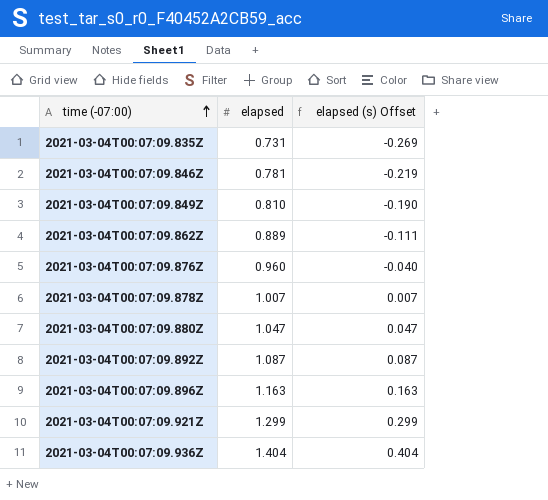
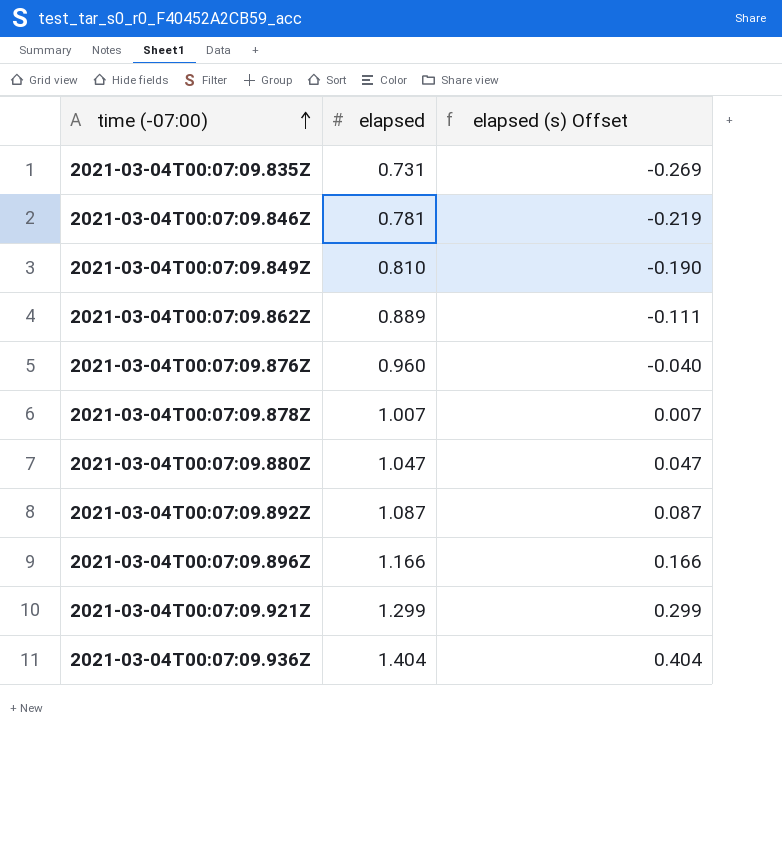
2021-03-04T00:07:09.896Z | elapsed: 1.163 -> 1.166
2021-03-04T00:07:09.896Z | elapsed (s) Offset: 0.163 -> 0.166

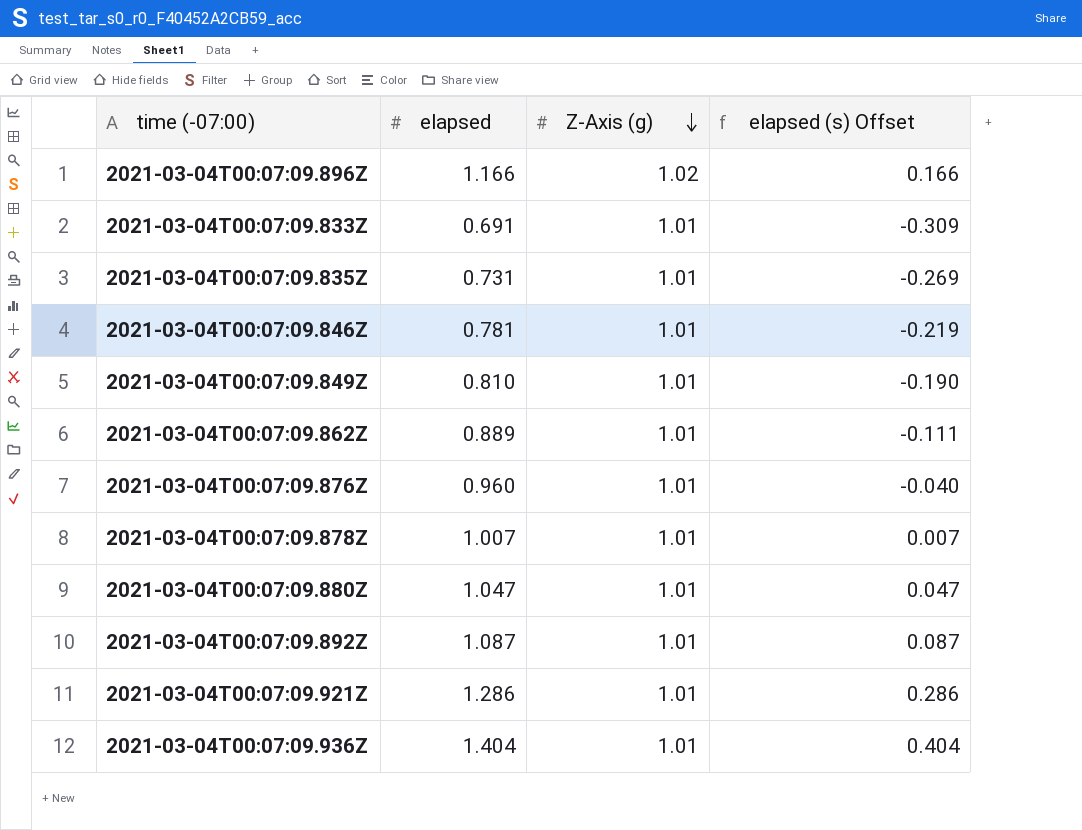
row order: time (-07:00) ascending -> Z-Axis (g) descending
column Z-Axis (g) | position: none -> 3
row 2021-03-04T00:07:09.833Z: none -> 0.691 | 1.01 | -0.309
2021-03-04T00:07:09.921Z | elapsed: 1.299 -> 1.286
2021-03-04T00:07:09.921Z | elapsed (s) Offset: 0.299 -> 0.286

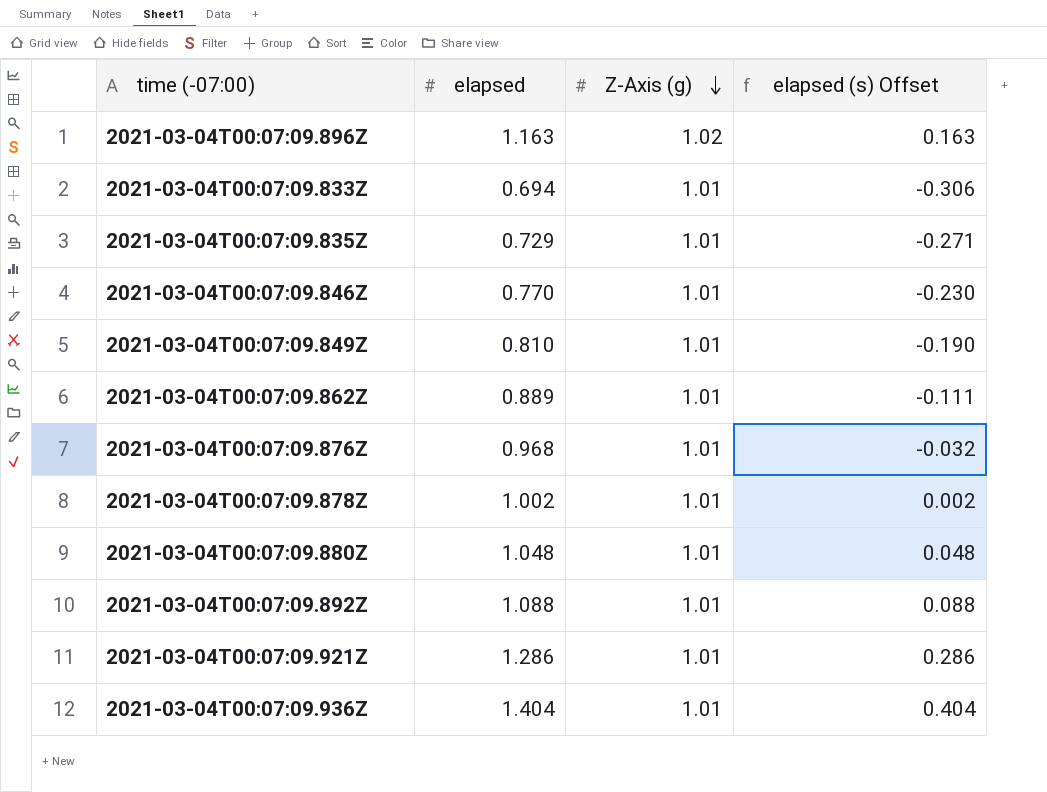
2021-03-04T00:07:09.896Z | elapsed: 1.166 -> 1.163
2021-03-04T00:07:09.896Z | elapsed (s) Offset: 0.166 -> 0.163
2021-03-04T00:07:09.833Z | elapsed: 0.691 -> 0.694
2021-03-04T00:07:09.833Z | elapsed (s) Offset: -0.309 -> -0.306
2021-03-04T00:07:09.835Z | elapsed: 0.731 -> 0.729
2021-03-04T00:07:09.835Z | elapsed (s) Offset: -0.269 -> -0.271
2021-03-04T00:07:09.846Z | elapsed: 0.781 -> 0.770
2021-03-04T00:07:09.846Z | elapsed (s) Offset: -0.219 -> -0.230
2021-03-04T00:07:09.876Z | elapsed: 0.960 -> 0.968
2021-03-04T00:07:09.876Z | elapsed (s) Offset: -0.040 -> -0.032
2021-03-04T00:07:09.878Z | elapsed: 1.007 -> 1.002
2021-03-04T00:07:09.878Z | elapsed (s) Offset: 0.007 -> 0.002
2021-03-04T00:07:09.880Z | elapsed: 1.047 -> 1.048
2021-03-04T00:07:09.880Z | elapsed (s) Offset: 0.047 -> 0.048
2021-03-04T00:07:09.892Z | elapsed: 1.087 -> 1.088
2021-03-04T00:07:09.892Z | elapsed (s) Offset: 0.087 -> 0.088

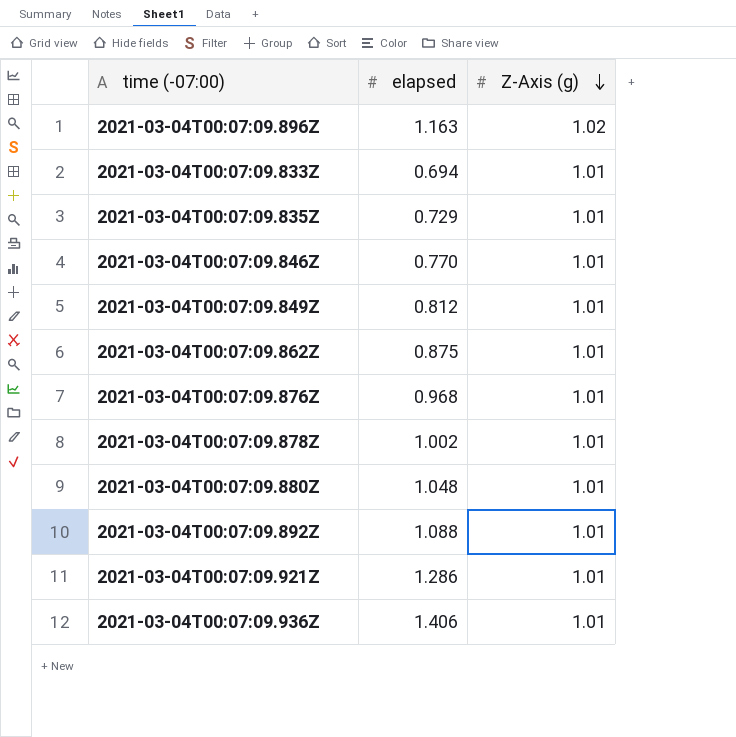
column elapsed (s) Offset | formula: [elapsed] - 1 -> none
2021-03-04T00:07:09.849Z | elapsed: 0.810 -> 0.812
2021-03-04T00:07:09.862Z | elapsed: 0.889 -> 0.875
2021-03-04T00:07:09.936Z | elapsed: 1.404 -> 1.406

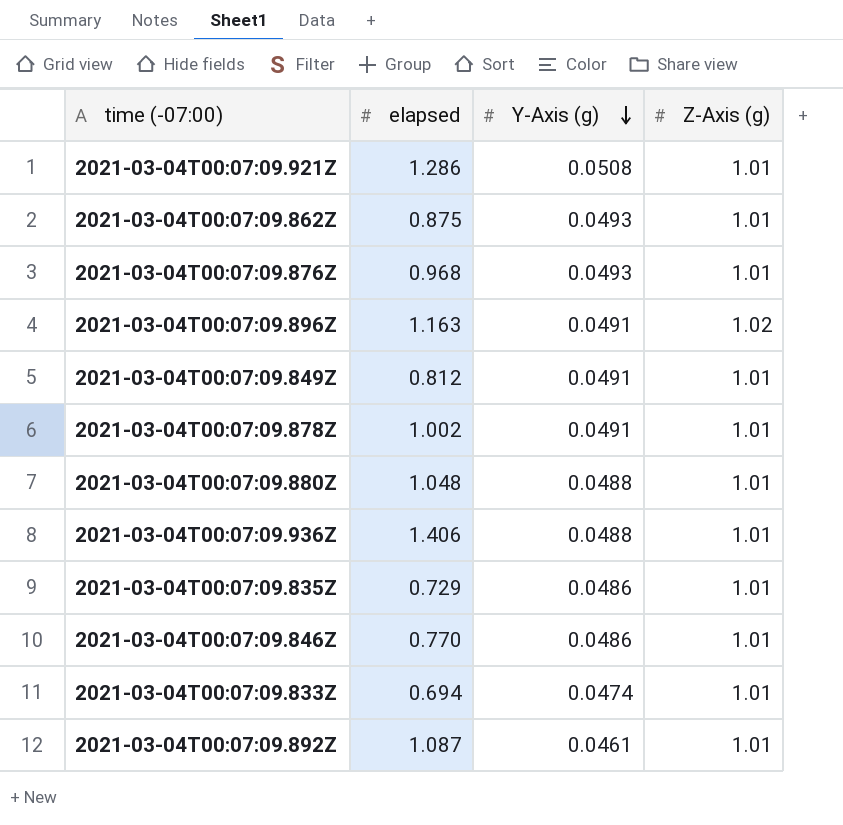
row order: Z-Axis (g) descending -> Y-Axis (g) descending
column Y-Axis (g) | position: none -> 3
2021-03-04T00:07:09.892Z | elapsed: 1.088 -> 1.087

